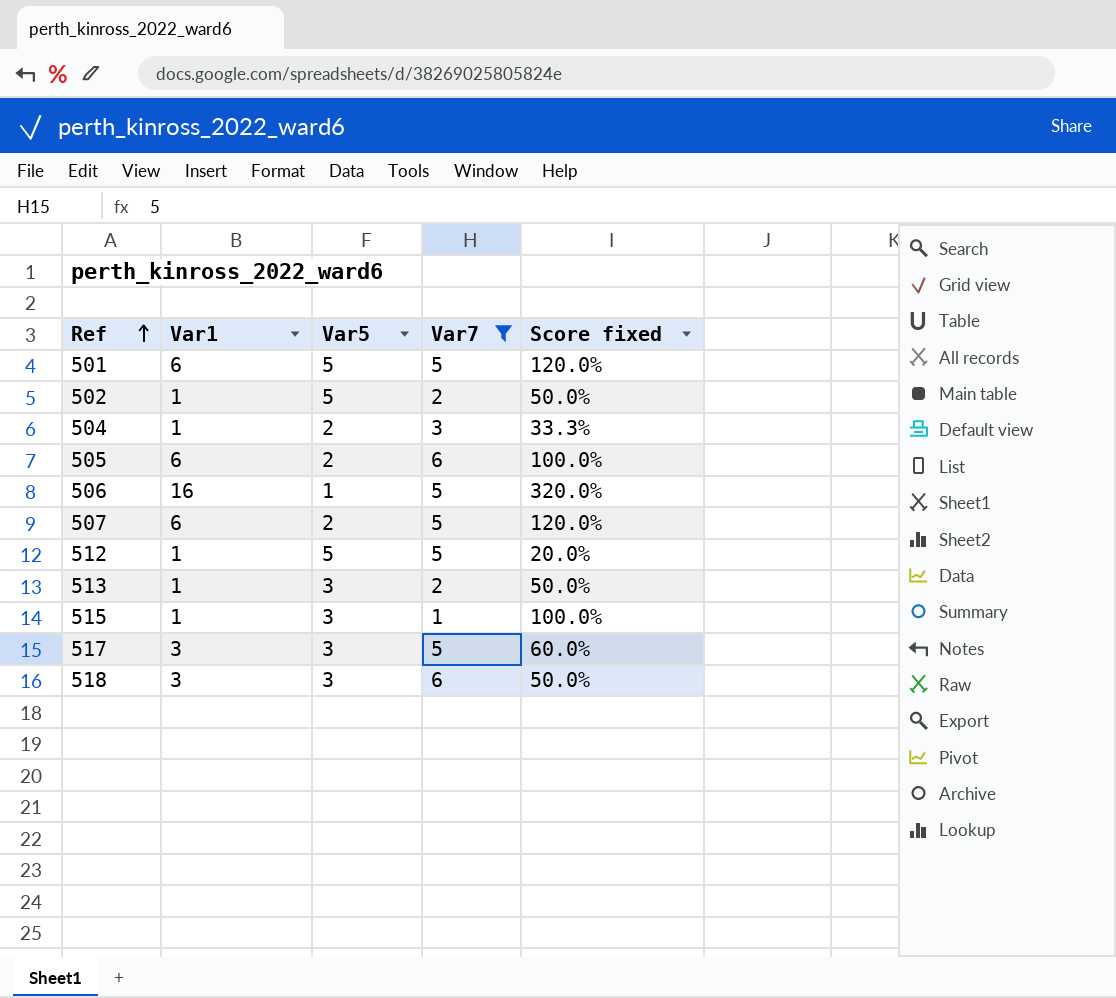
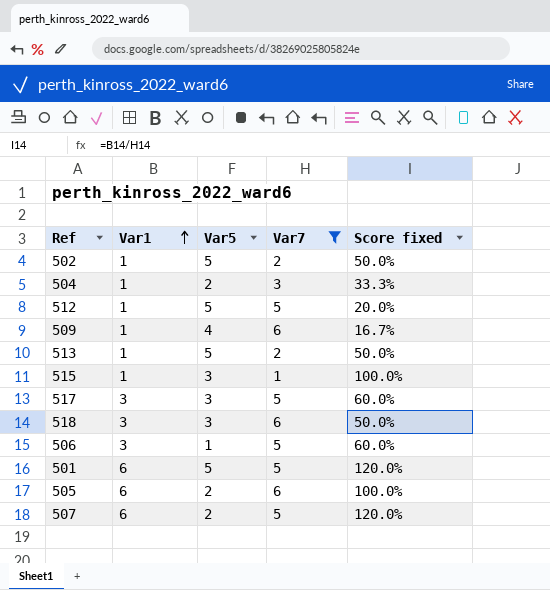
row order: Ref ascending -> Var1 ascending
row 509: none -> 1 | 4 | 6 | 16.7%
513 | Var5: 3 -> 5
506 | Var1: 16 -> 3
506 | Score fixed: 320.0% -> 60.0%

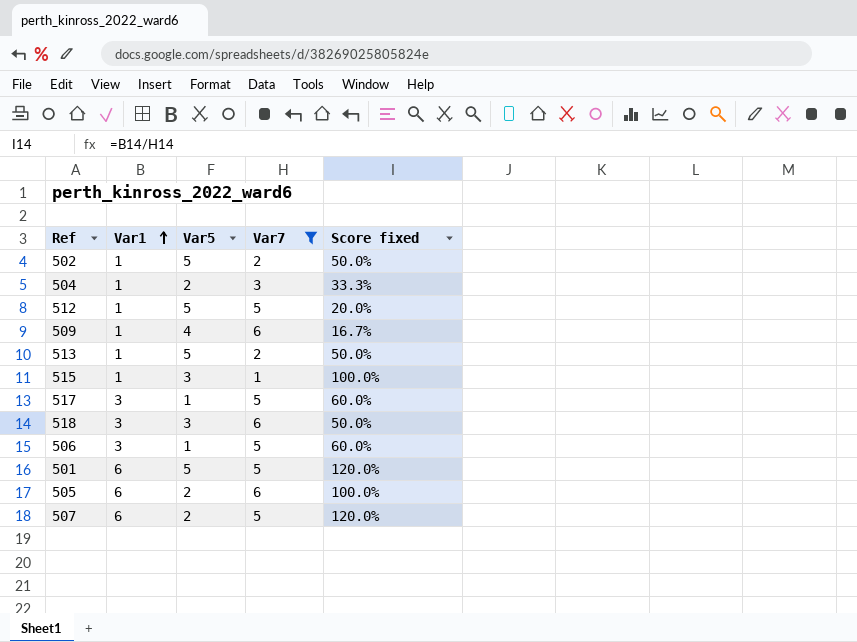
517 | Var5: 3 -> 1

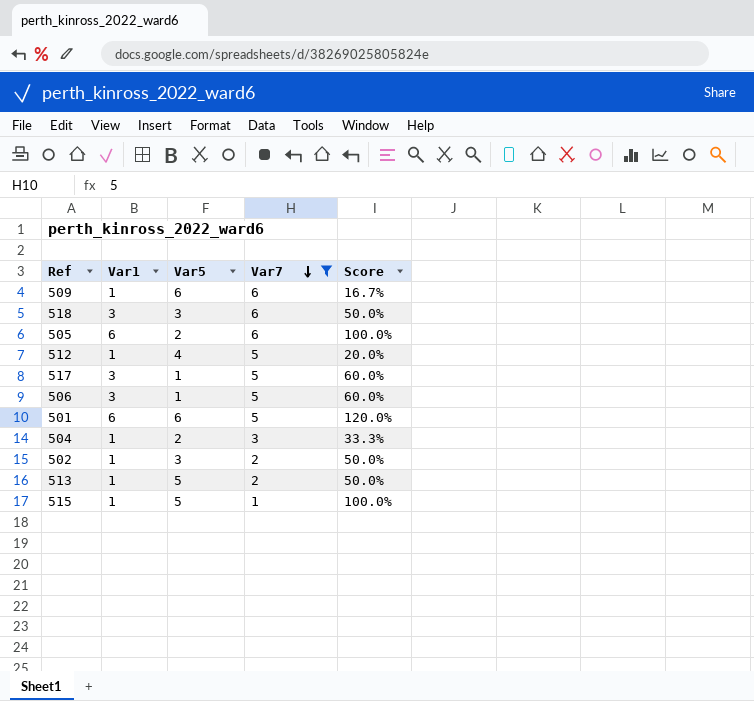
row order: Var1 ascending -> Var7 descending
column name: Score fixed -> Score
row 507: 6 | 2 | 5 | 120.0% -> none
509 | Var5: 4 -> 6
512 | Var5: 5 -> 4
501 | Var5: 5 -> 6
502 | Var5: 5 -> 3
515 | Var5: 3 -> 5

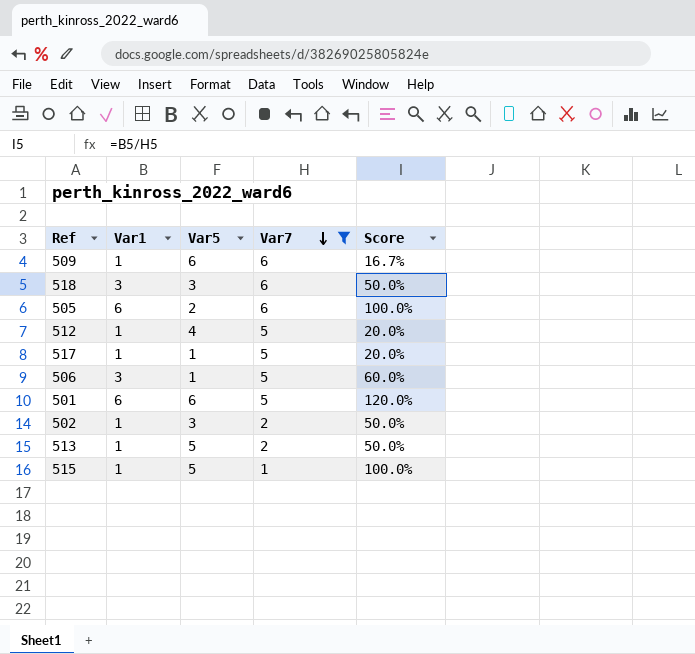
row 504: 1 | 2 | 3 | 33.3% -> none
517 | Var1: 3 -> 1
517 | Score: 60.0% -> 20.0%

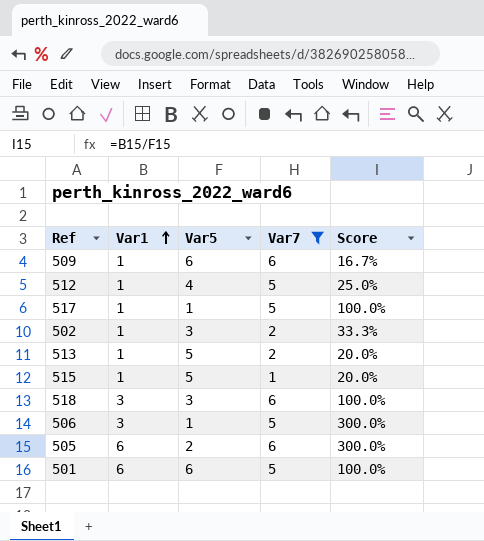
row order: Var7 descending -> Var1 ascending
column Score | formula: [Var1] / [Var7] -> [Var1] / [Var5]

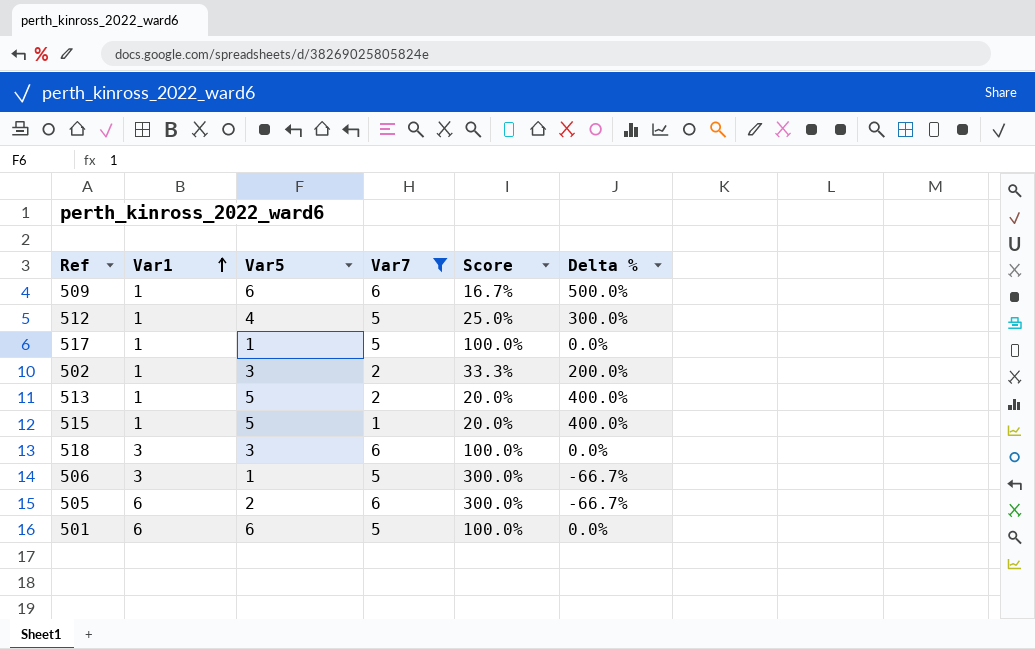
column Delta % | formula: none -> ([Var5] - [Var1]) / [Var1]

